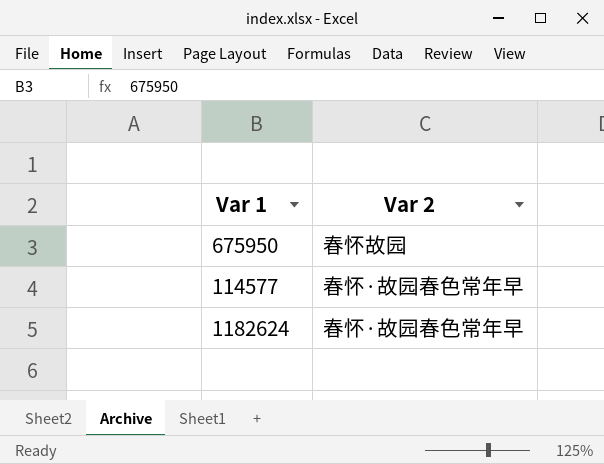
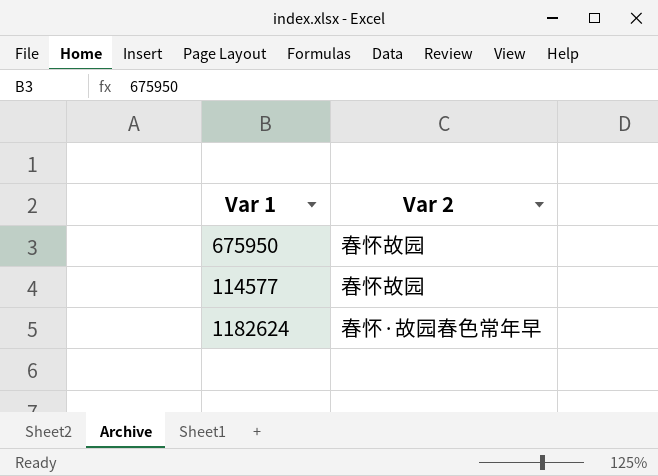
114577 | Var 2: 春怀·故园春色常年早 -> 春怀故园

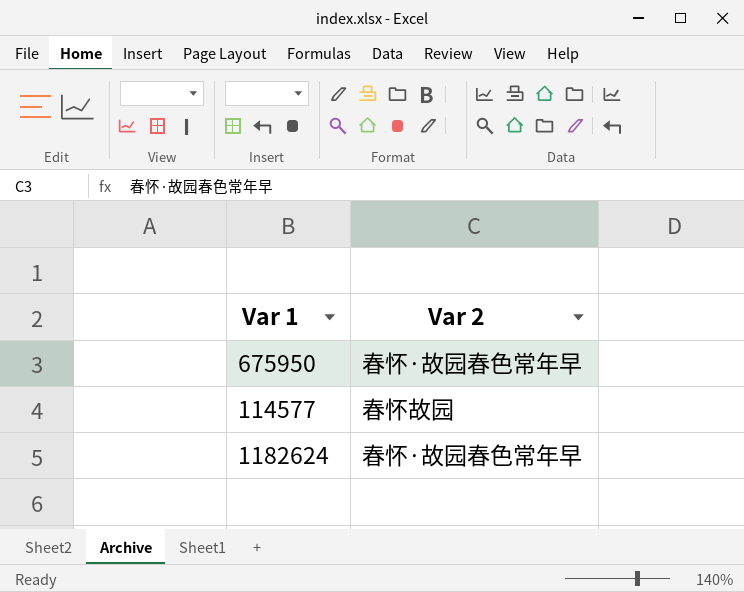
675950 | Var 2: 春怀故园 -> 春怀·故园春色常年早

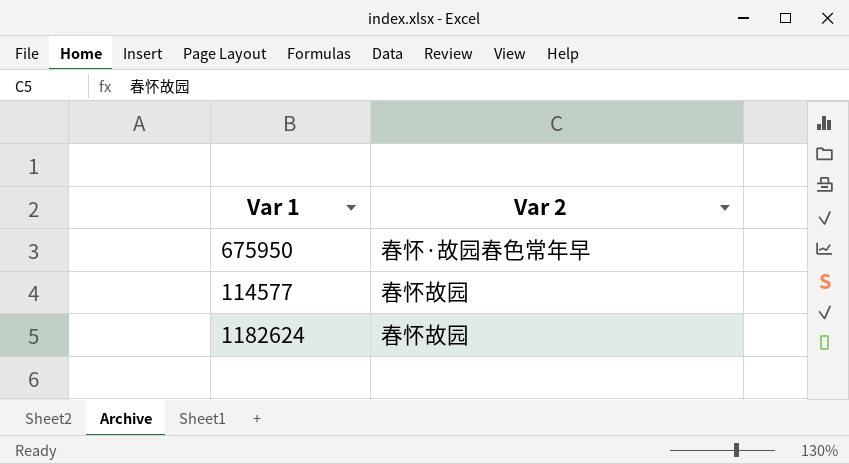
1182624 | Var 2: 春怀·故园春色常年早 -> 春怀故园

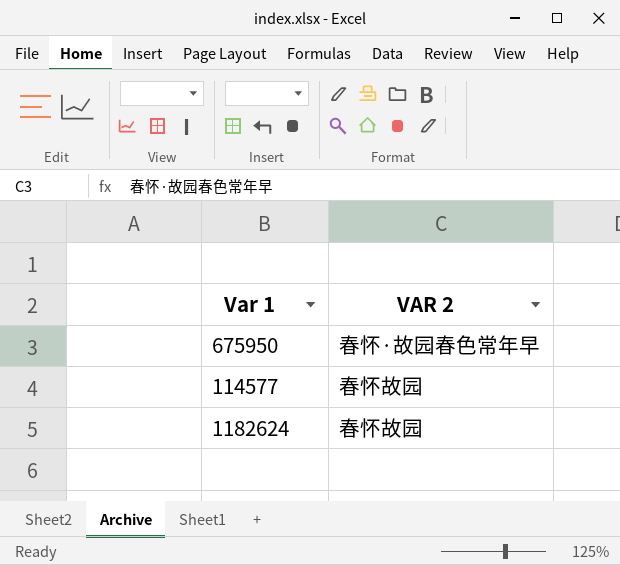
column name: Var 2 -> VAR 2

